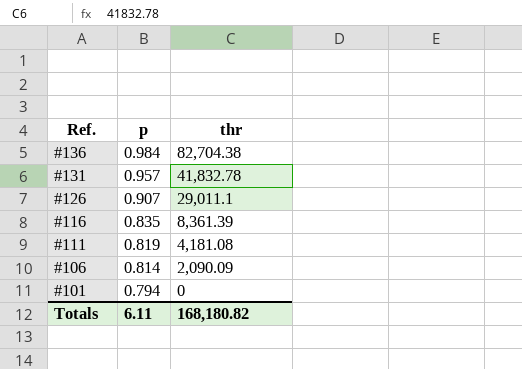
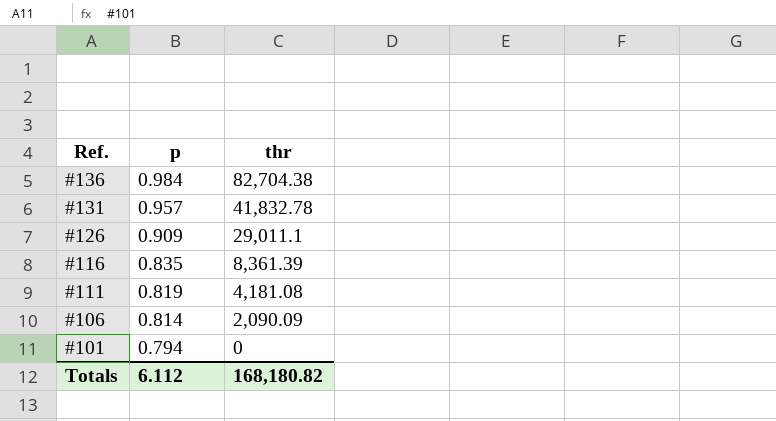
#126 | p: 0.907 -> 0.909
Totals | p: 6.11 -> 6.112

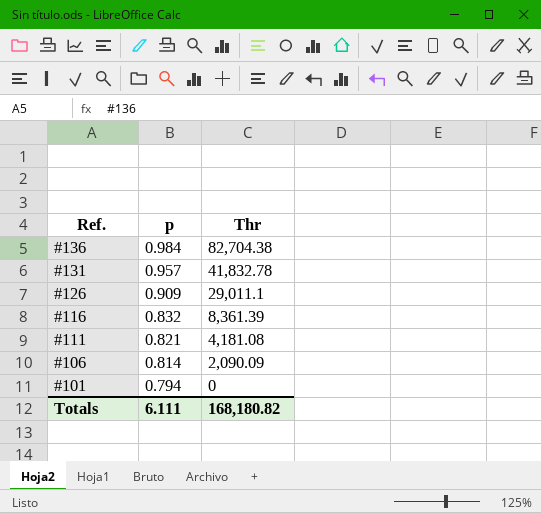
column name: thr -> Thr
#116 | p: 0.835 -> 0.832
#111 | p: 0.819 -> 0.821
Totals | p: 6.112 -> 6.111

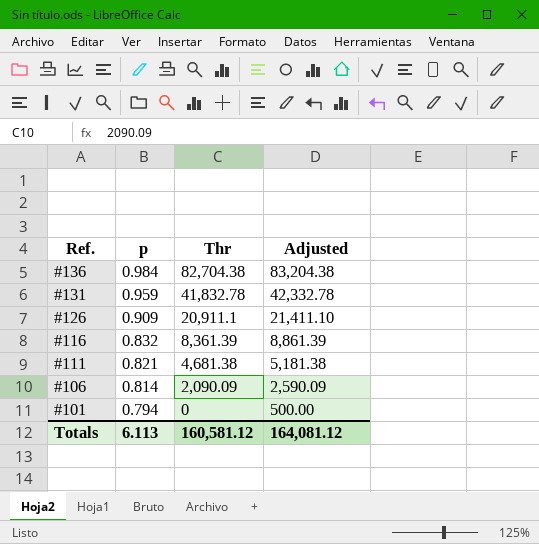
column Adjusted | formula: none -> [Thr] + 500
#131 | p: 0.957 -> 0.959
#126 | Thr: 29,011.1 -> 20,911.1
#111 | Thr: 4,181.08 -> 4,681.38
Totals | p: 6.111 -> 6.113
Totals | Thr: 168,180.82 -> 160,581.12

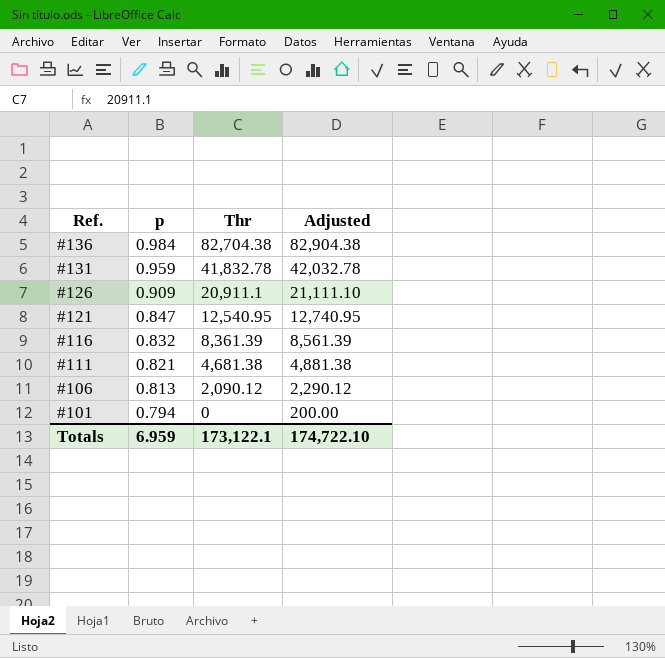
column Adjusted | formula: [Thr] + 500 -> [Thr] + 200
row #121: none -> 0.847 | 12,540.95 | 12,740.95
#106 | p: 0.814 -> 0.813
#106 | Thr: 2,090.09 -> 2,090.12
Totals | p: 6.113 -> 6.959
Totals | Thr: 160,581.12 -> 173,122.1
Totals | Adjusted: 164,081.12 -> 174,722.10

